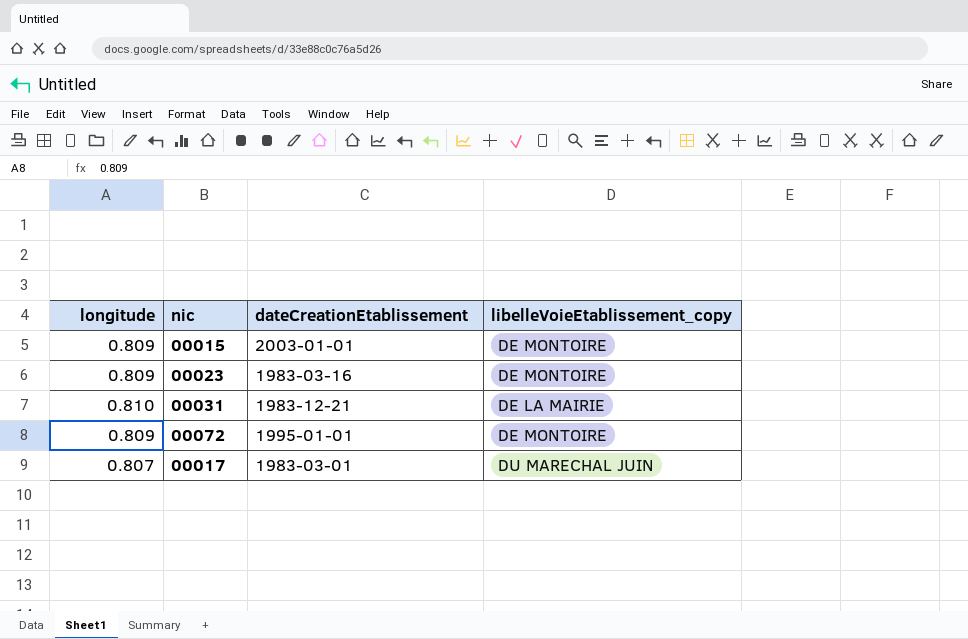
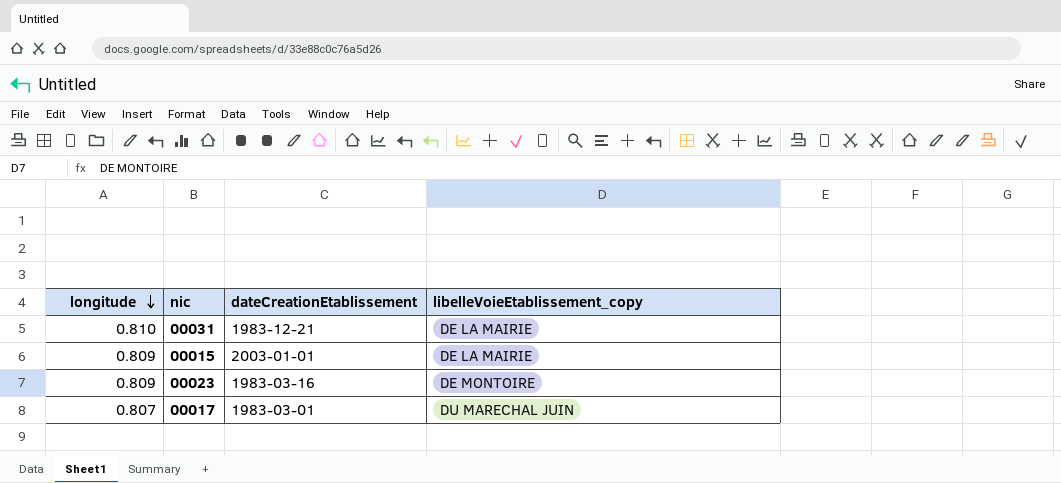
row order: none -> longitude descending
row 00072: 0.809 | 1995-01-01 | DE MONTOIRE -> none
00015 | libelleVoieEtablissement_copy: DE MONTOIRE -> DE LA MAIRIE

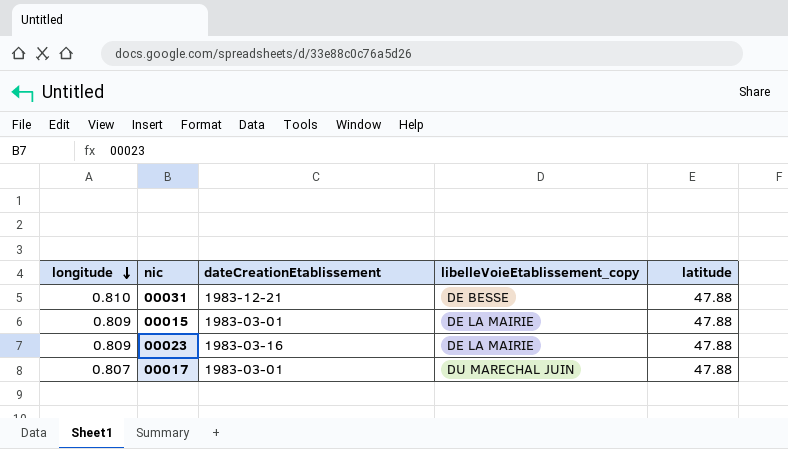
column latitude | position: none -> 5
00031 | libelleVoieEtablissement_copy: DE LA MAIRIE -> DE BESSE
00015 | dateCreationEtablissement: 2003-01-01 -> 1983-03-01
00023 | libelleVoieEtablissement_copy: DE MONTOIRE -> DE LA MAIRIE

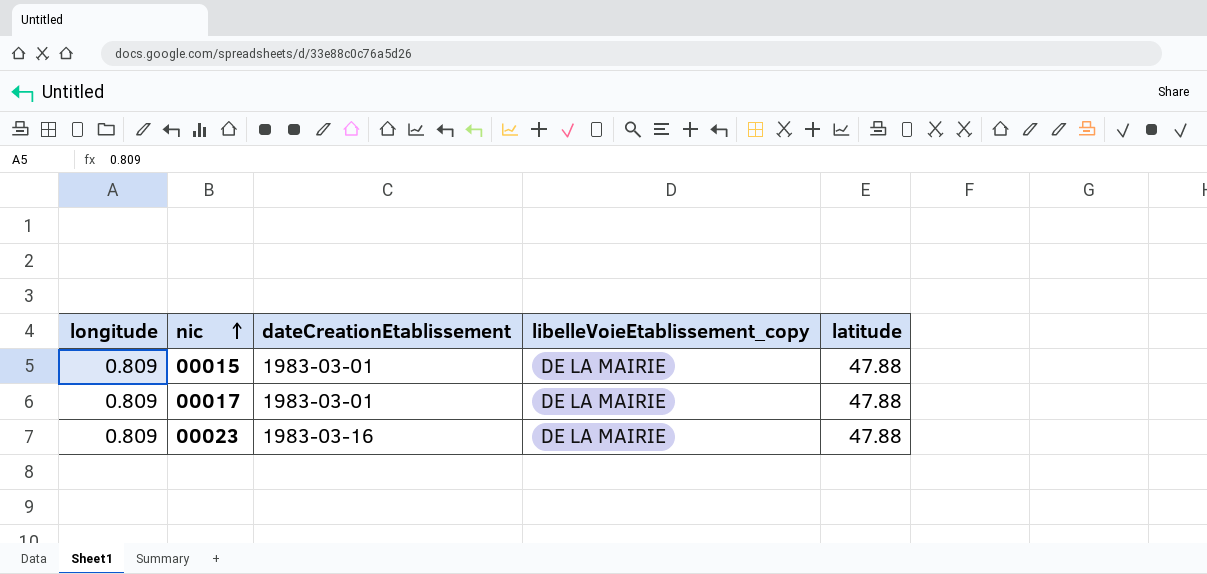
row order: longitude descending -> nic ascending
row 00031: 0.810 | 1983-12-21 | DE BESSE | 47.88 -> none
00017 | longitude: 0.807 -> 0.809
00017 | libelleVoieEtablissement_copy: DU MARECHAL JUIN -> DE LA MAIRIE

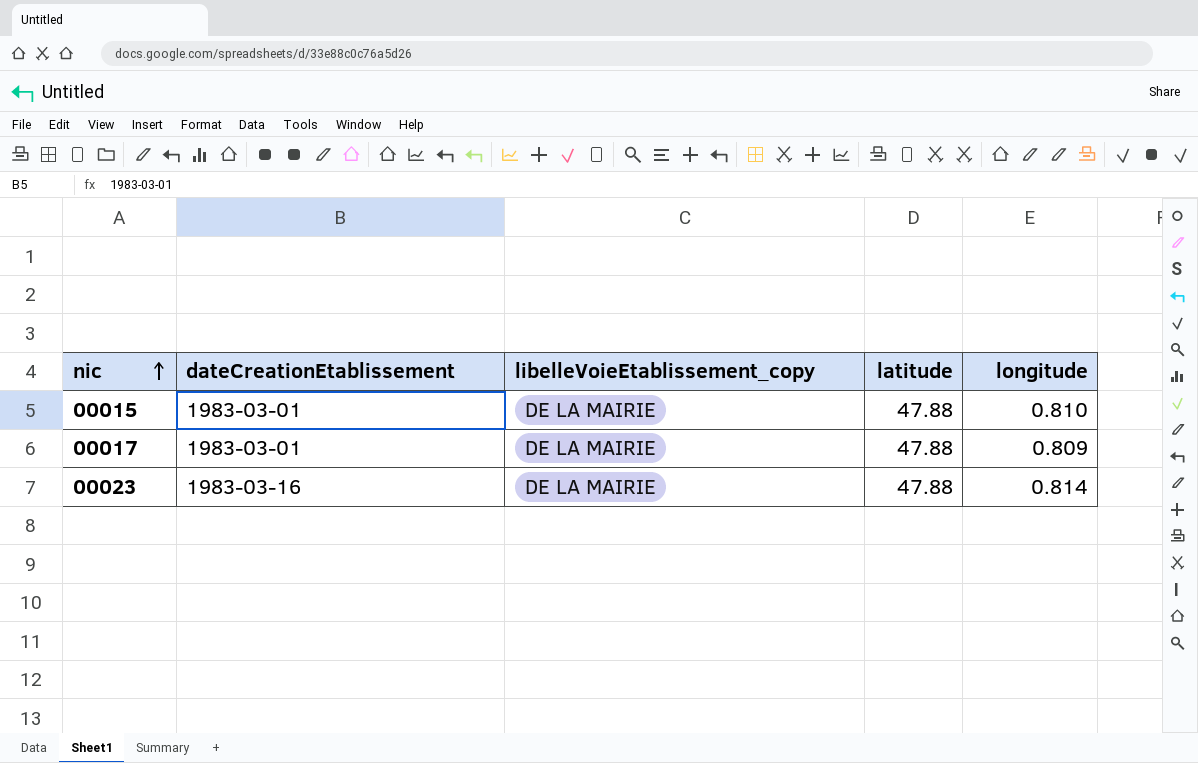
column longitude | position: 1 -> 5
00015 | longitude: 0.809 -> 0.810
00023 | longitude: 0.809 -> 0.814

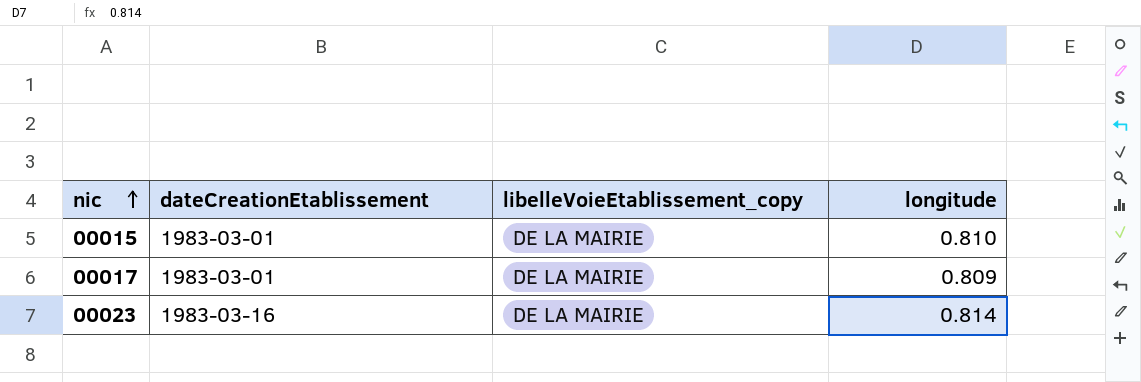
column latitude | position: 4 -> none

